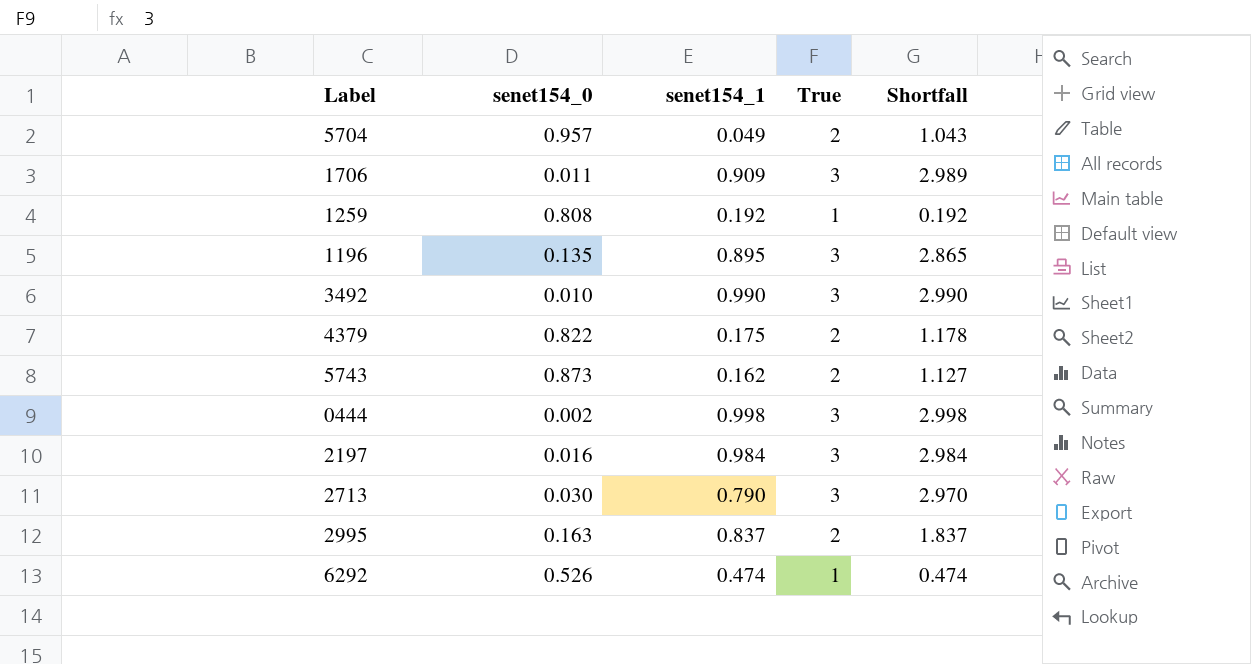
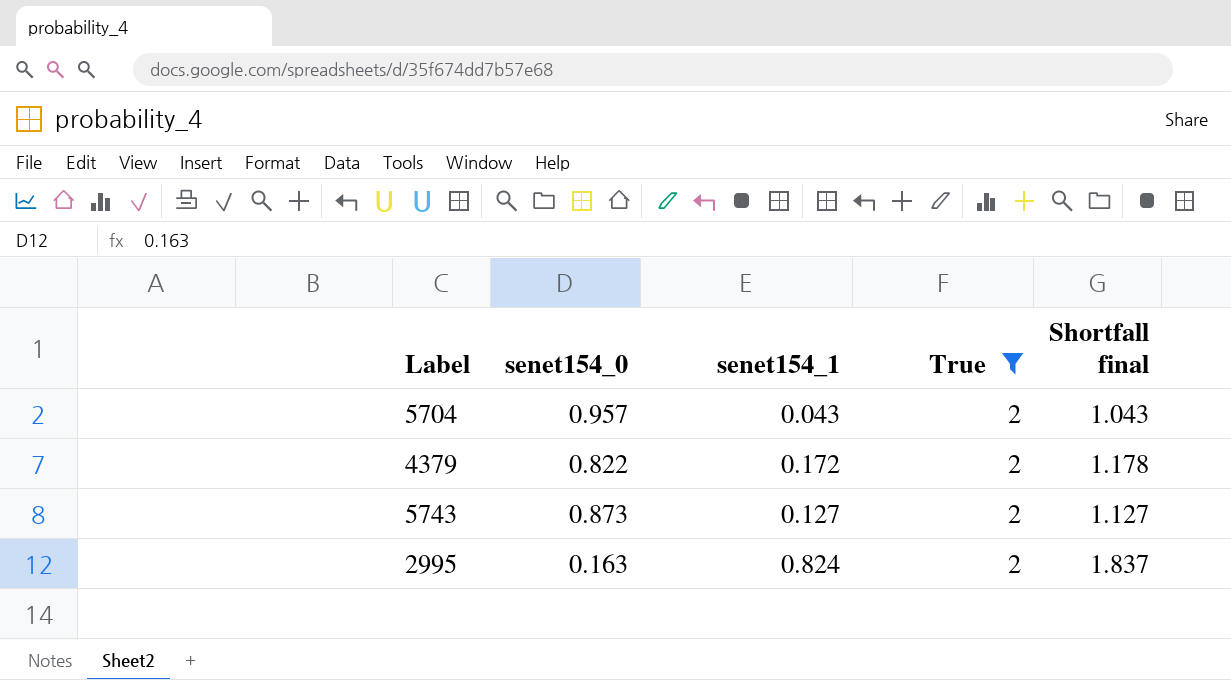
filter: none -> True = 2
column name: Shortfall -> Shortfall final
5704 | senet154_1: 0.049 -> 0.043
4379 | senet154_1: 0.175 -> 0.172
5743 | senet154_1: 0.162 -> 0.127
2995 | senet154_1: 0.837 -> 0.824

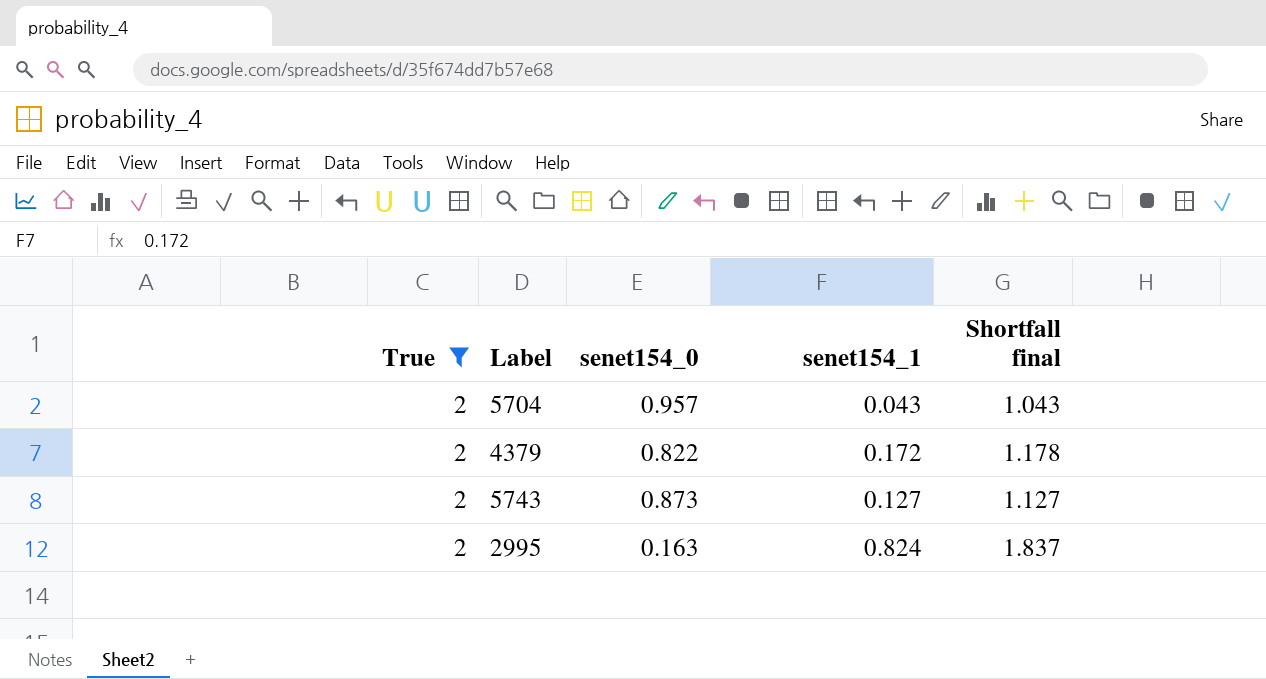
column True | position: 4 -> 1

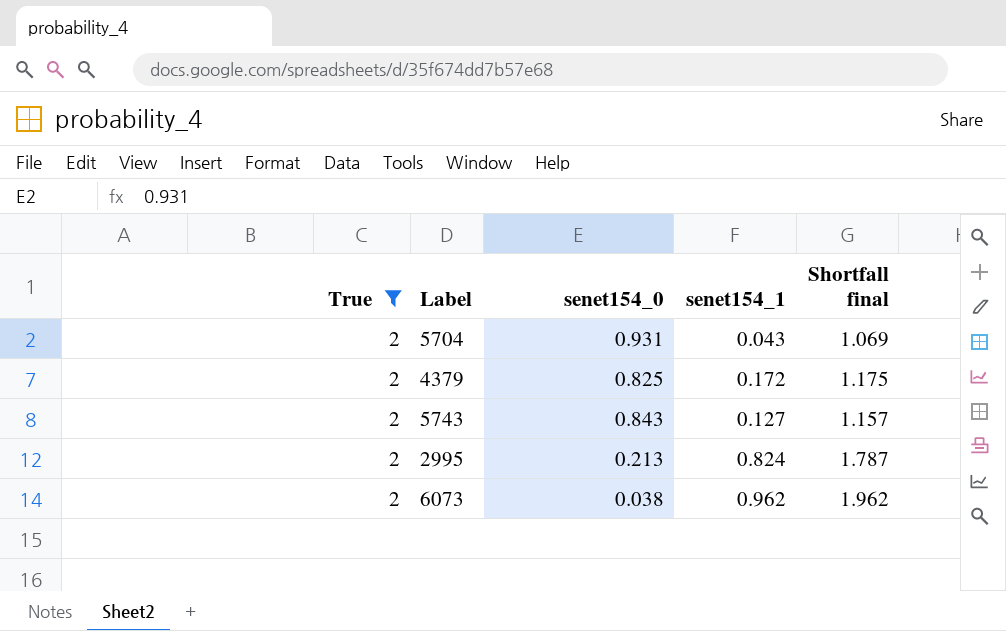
5704 | senet154_0: 0.957 -> 0.931
5704 | Shortfall final: 1.043 -> 1.069
4379 | senet154_0: 0.822 -> 0.825
4379 | Shortfall final: 1.178 -> 1.175
5743 | senet154_0: 0.873 -> 0.843
5743 | Shortfall final: 1.127 -> 1.157
2995 | senet154_0: 0.163 -> 0.213
2995 | Shortfall final: 1.837 -> 1.787
row 6073: none -> 2 | 0.038 | 0.962 | 1.962

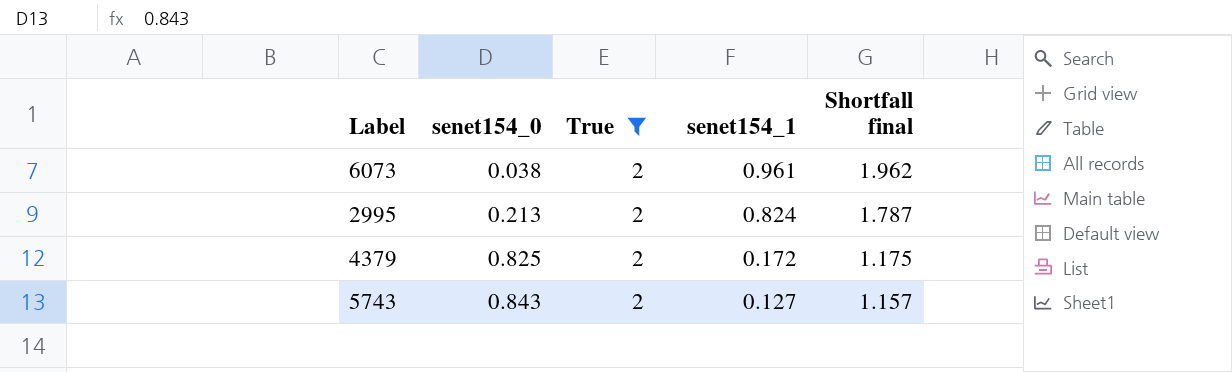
row order: none -> senet154_0 ascending
column True | position: 1 -> 3
row 5704: 2 | 0.931 | 0.043 | 1.069 -> none
6073 | senet154_1: 0.962 -> 0.961

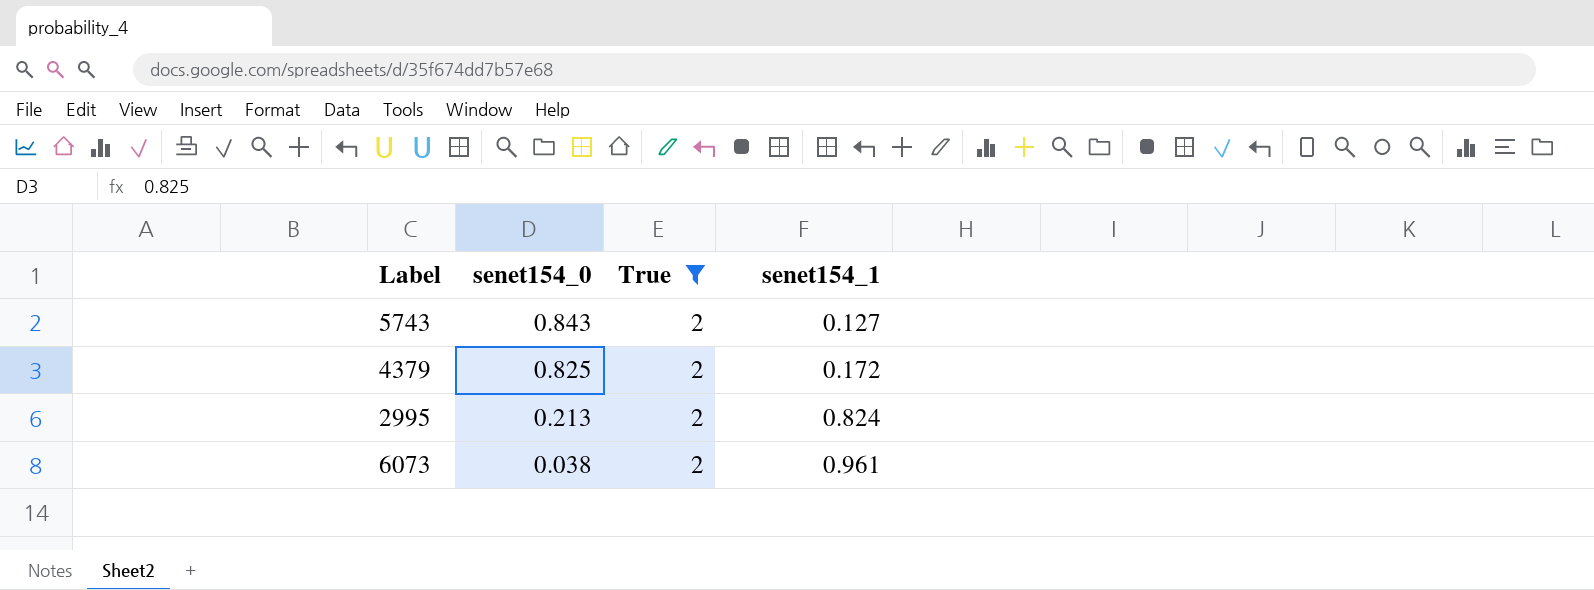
row order: senet154_0 ascending -> senet154_0 descending
column Shortfall final | formula: [True] - [senet154_0] -> none

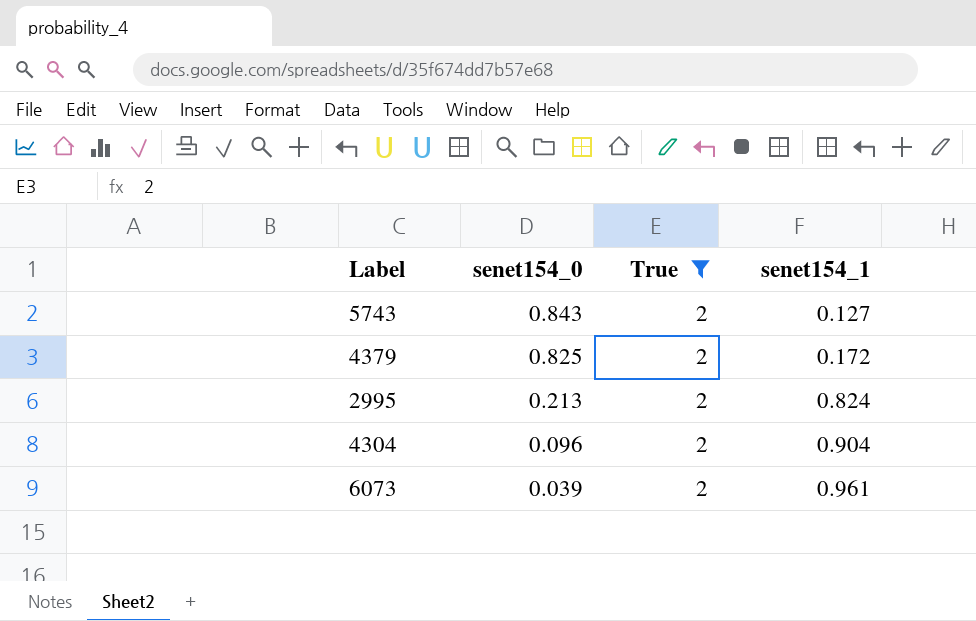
row 4304: none -> 0.096 | 2 | 0.904
6073 | senet154_0: 0.038 -> 0.039

